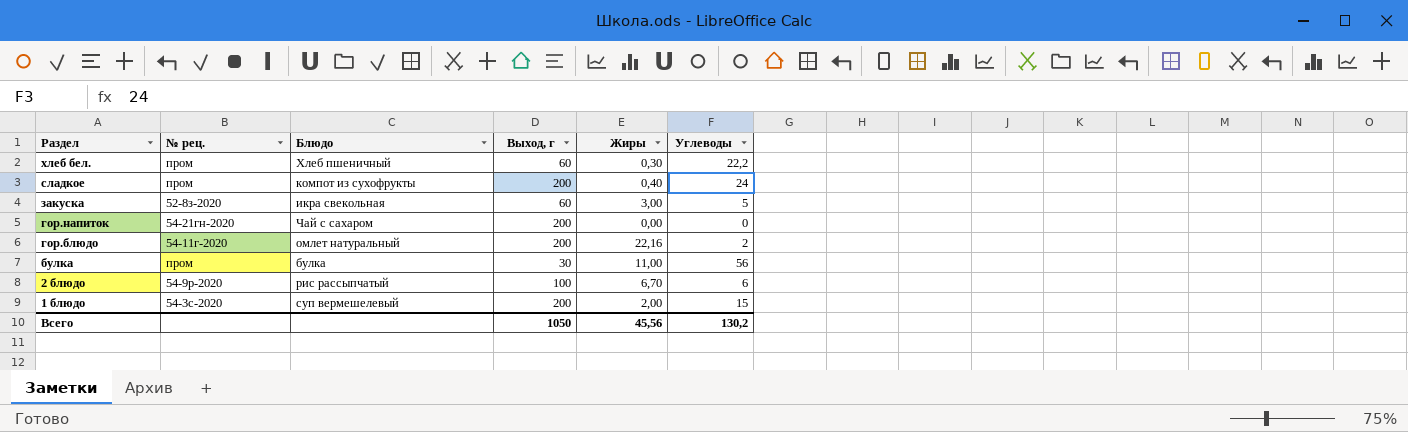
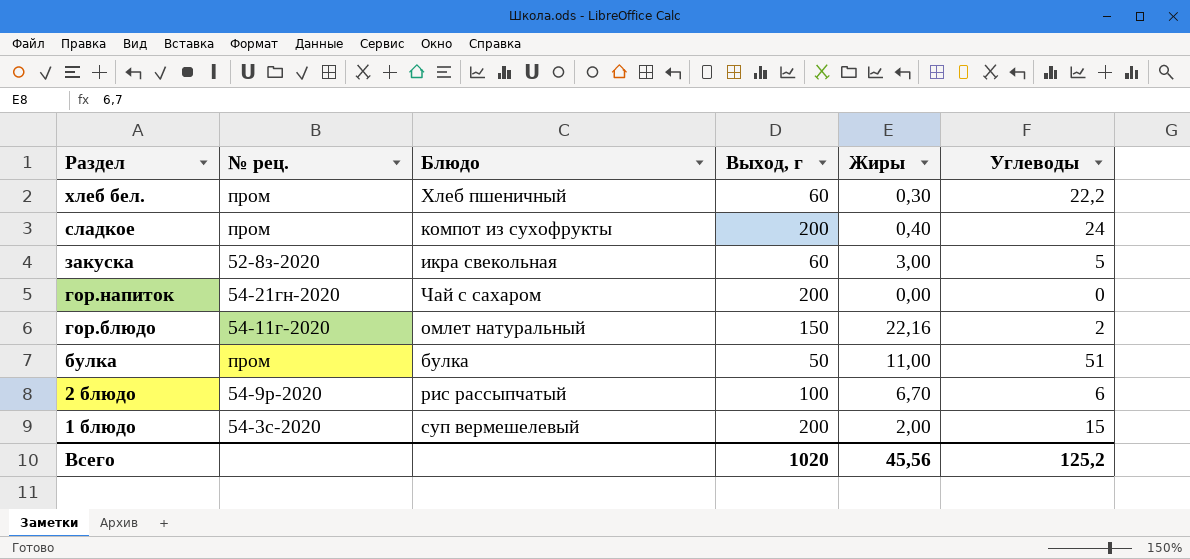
гор.блюдо | Выход, г: 200 -> 150
булка | Выход, г: 30 -> 50
булка | Углеводы: 56 -> 51
Всего | Выход, г: 1050 -> 1020
Всего | Углеводы: 130,2 -> 125,2

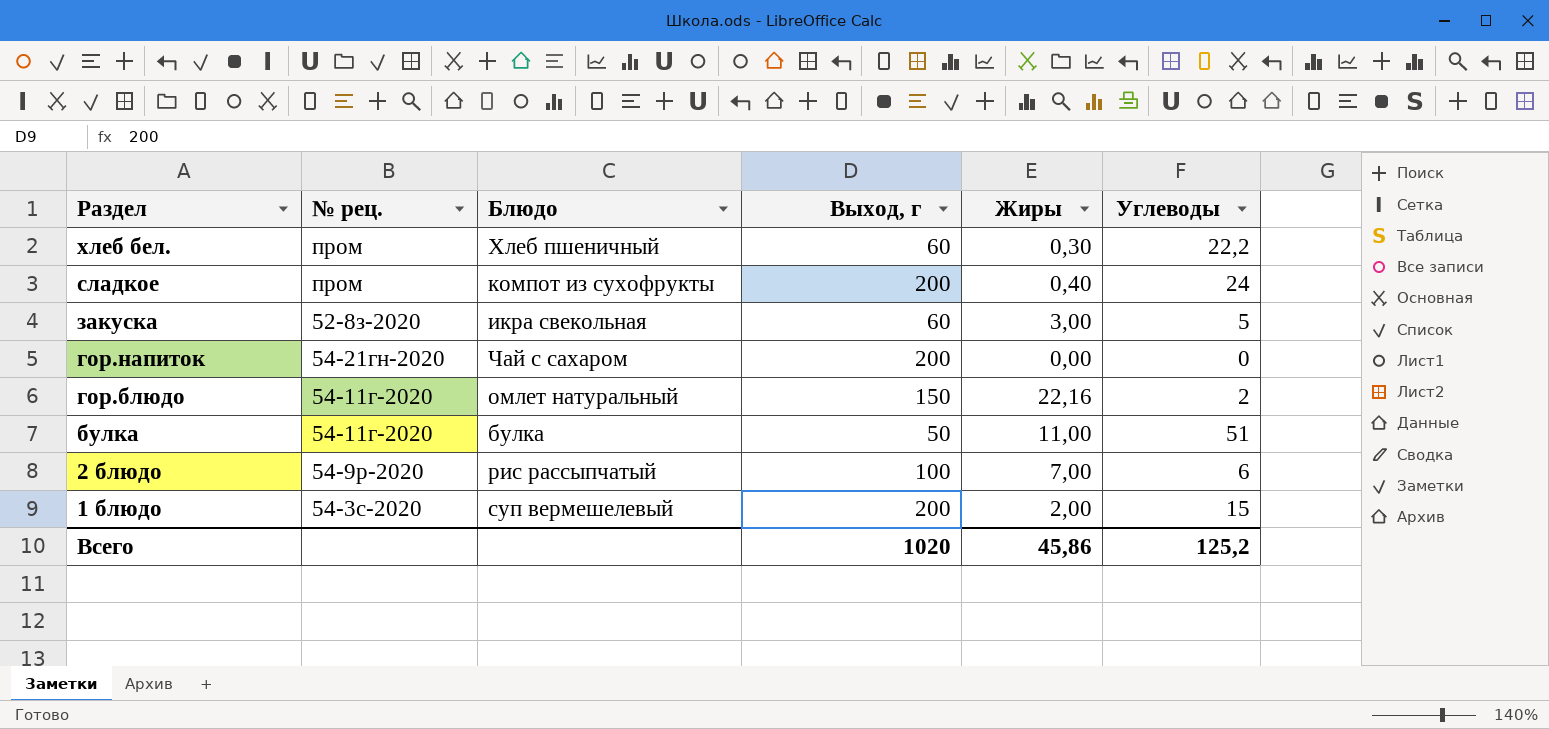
булка | № рец.: пром -> 54-11г-2020
2 блюдо | Жиры: 6,70 -> 7,00
Всего | Жиры: 45,56 -> 45,86

